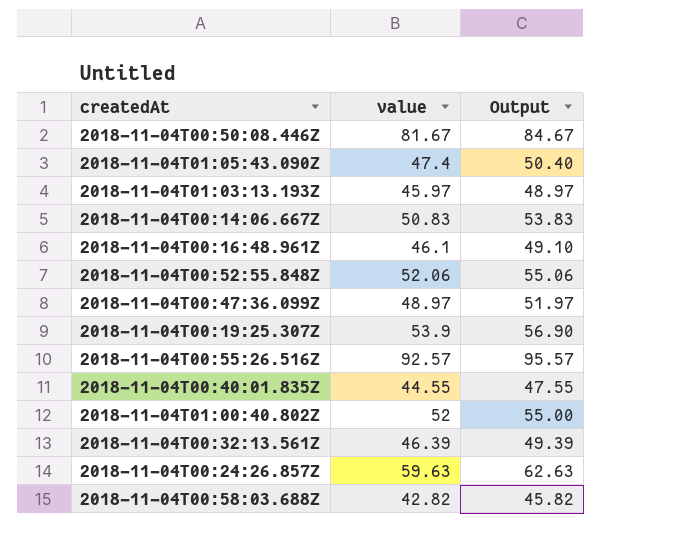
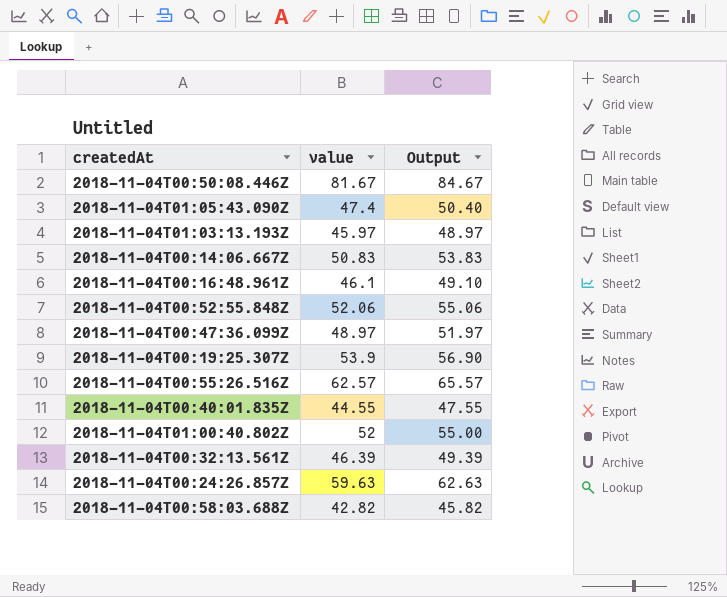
2018-11-04T00:55:26.516Z | value: 92.57 -> 62.57
2018-11-04T00:55:26.516Z | Output: 95.57 -> 65.57

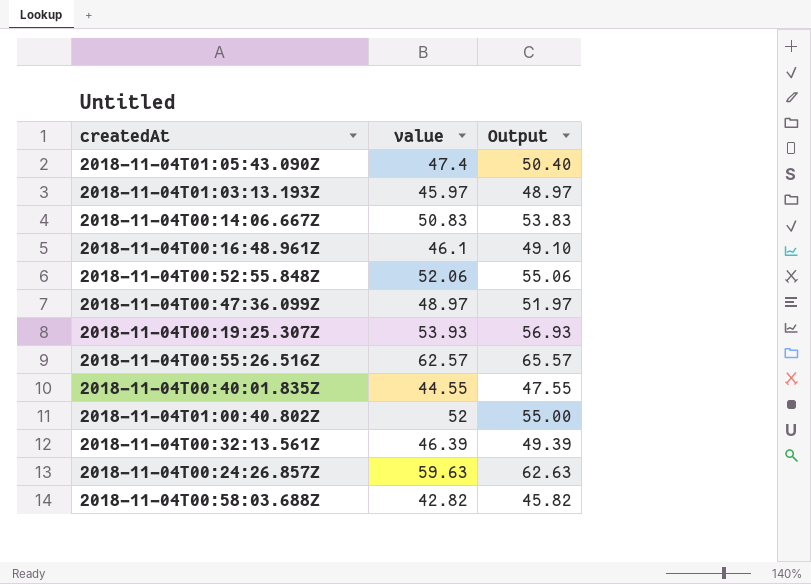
row 2018-11-04T00:50:08.446Z: 81.67 | 84.67 -> none
2018-11-04T00:19:25.307Z | value: 53.9 -> 53.93
2018-11-04T00:19:25.307Z | Output: 56.90 -> 56.93

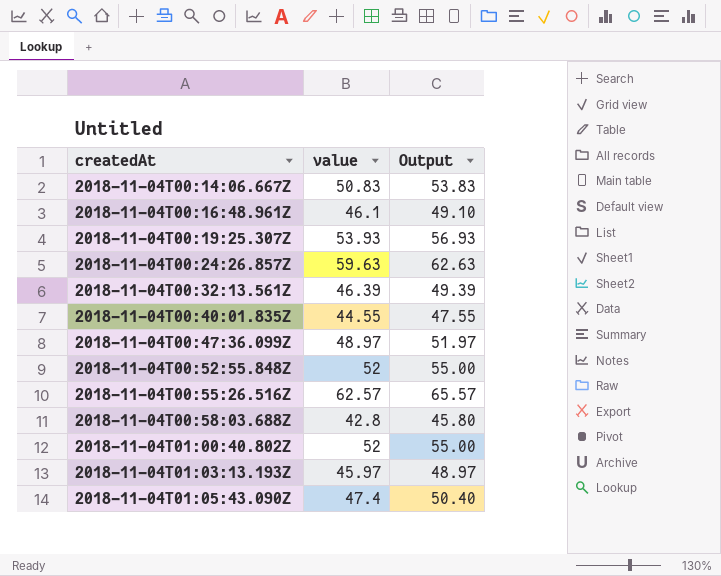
row order: none -> createdAt ascending
2018-11-04T00:52:55.848Z | value: 52.06 -> 52
2018-11-04T00:52:55.848Z | Output: 55.06 -> 55.00
2018-11-04T00:58:03.688Z | value: 42.82 -> 42.8
2018-11-04T00:58:03.688Z | Output: 45.82 -> 45.80

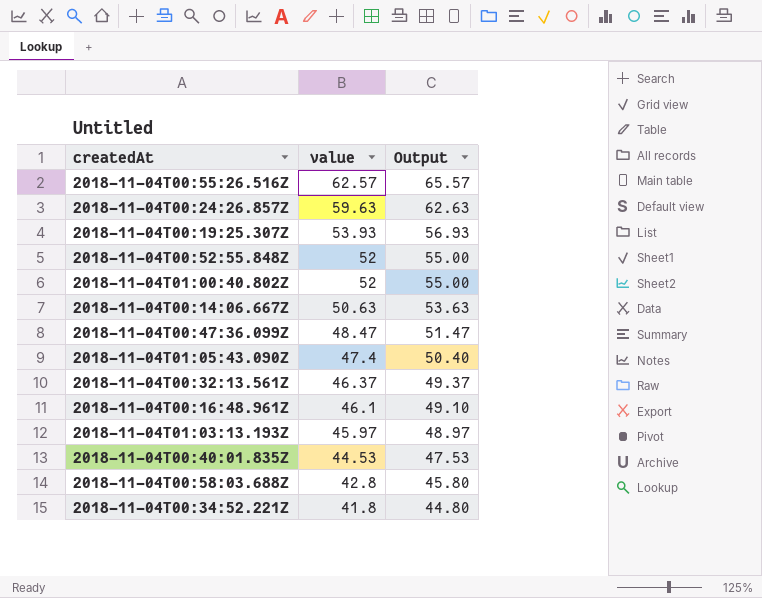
row order: createdAt ascending -> value descending
2018-11-04T00:14:06.667Z | value: 50.83 -> 50.63
2018-11-04T00:14:06.667Z | Output: 53.83 -> 53.63
2018-11-04T00:47:36.099Z | value: 48.97 -> 48.47
2018-11-04T00:47:36.099Z | Output: 51.97 -> 51.47
2018-11-04T00:32:13.561Z | value: 46.39 -> 46.37
2018-11-04T00:32:13.561Z | Output: 49.39 -> 49.37
2018-11-04T00:40:01.835Z | value: 44.55 -> 44.53
2018-11-04T00:40:01.835Z | Output: 47.55 -> 47.53
row 2018-11-04T00:34:52.221Z: none -> 41.8 | 44.80

